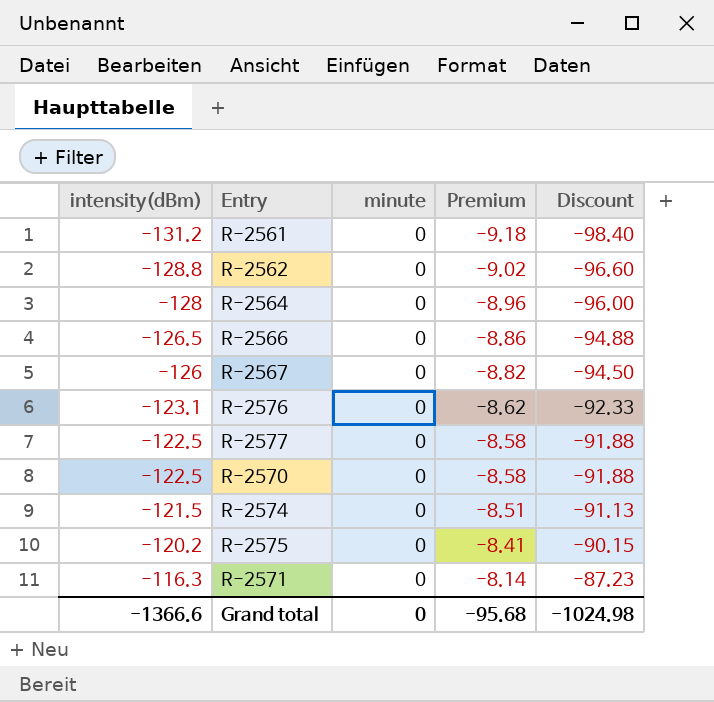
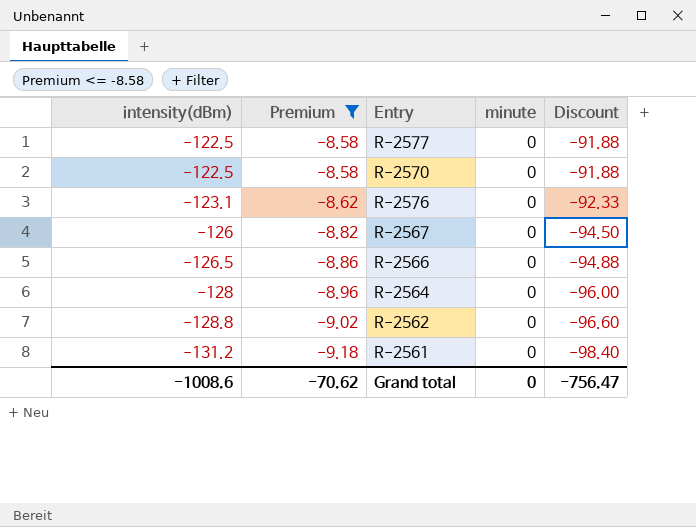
filter: none -> Premium <= -8.58
row order: intensity(dBm) ascending -> intensity(dBm) descending
column Premium | position: 4 -> 2
Grand total | intensity(dBm): -1366.6 -> -1008.6
Grand total | Premium: -95.68 -> -70.62
Grand total | Discount: -1024.98 -> -756.47

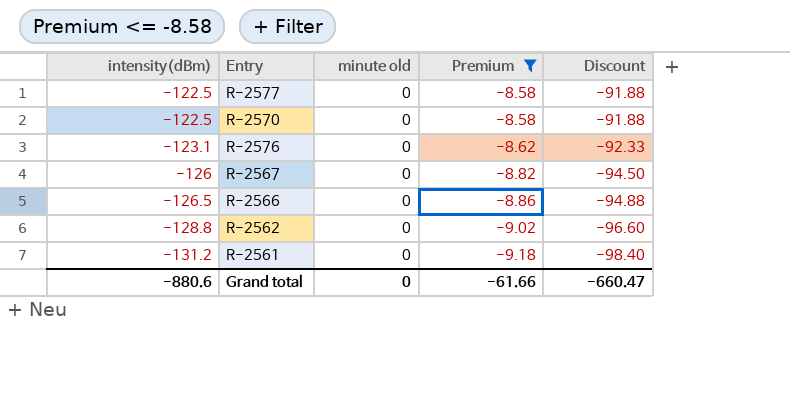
column name: minute -> minute old
column Premium | position: 2 -> 4
row R-2564: -128 | -8.96 | 0 | -96.00 -> none
Grand total | intensity(dBm): -1008.6 -> -880.6
Grand total | Premium: -70.62 -> -61.66
Grand total | Discount: -756.47 -> -660.47

